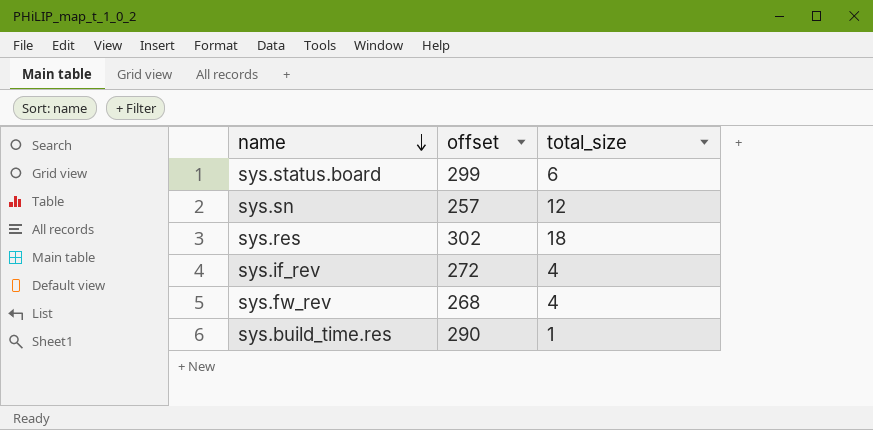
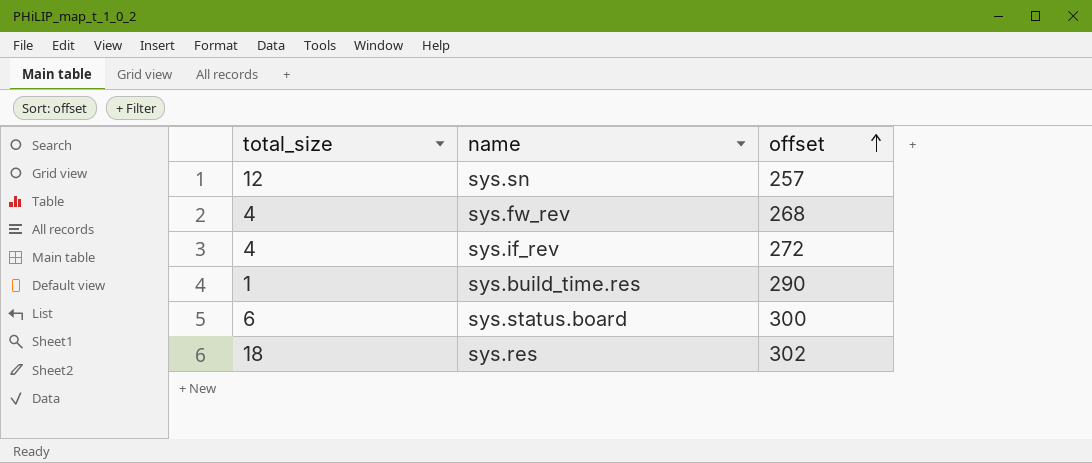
row order: name descending -> offset ascending
column total_size | position: 3 -> 1
sys.status.board | offset: 299 -> 300

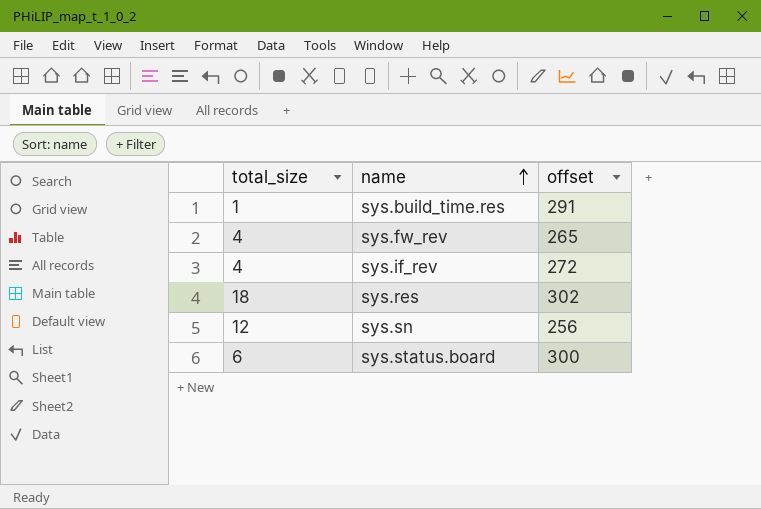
row order: offset ascending -> name ascending
sys.build_time.res | offset: 290 -> 291
sys.fw_rev | offset: 268 -> 265
sys.sn | offset: 257 -> 256

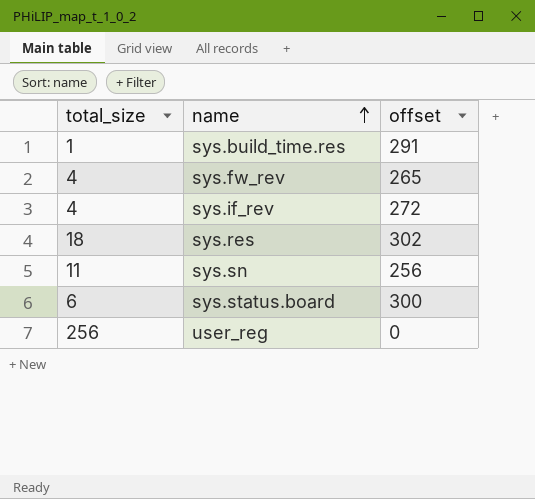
sys.sn | total_size: 12 -> 11
row user_reg: none -> 256 | 0

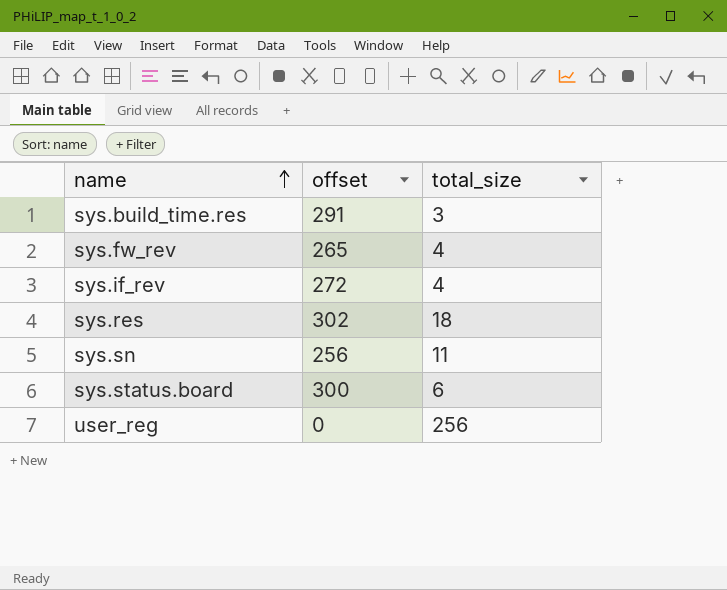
column total_size | position: 1 -> 3
sys.build_time.res | total_size: 1 -> 3

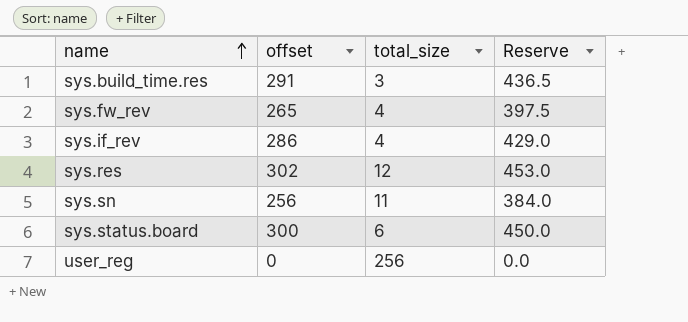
column Reserve | formula: none -> [offset] * 1.5
sys.if_rev | offset: 272 -> 286
sys.res | total_size: 18 -> 12

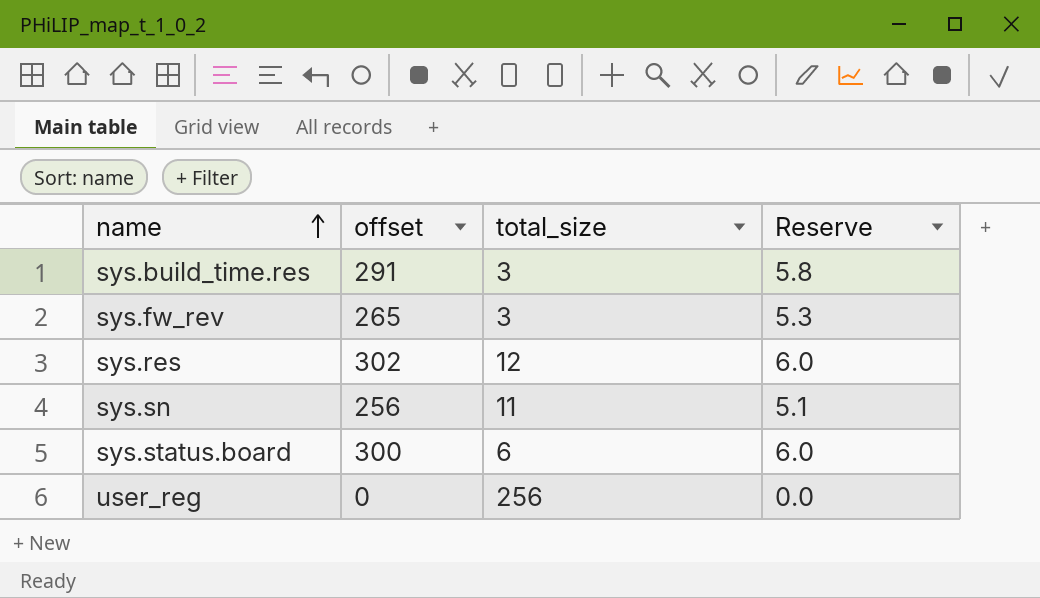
column Reserve | formula: [offset] * 1.5 -> [offset] * 0.02
row sys.if_rev: 286 | 4 | 429.0 -> none
sys.fw_rev | total_size: 4 -> 3

